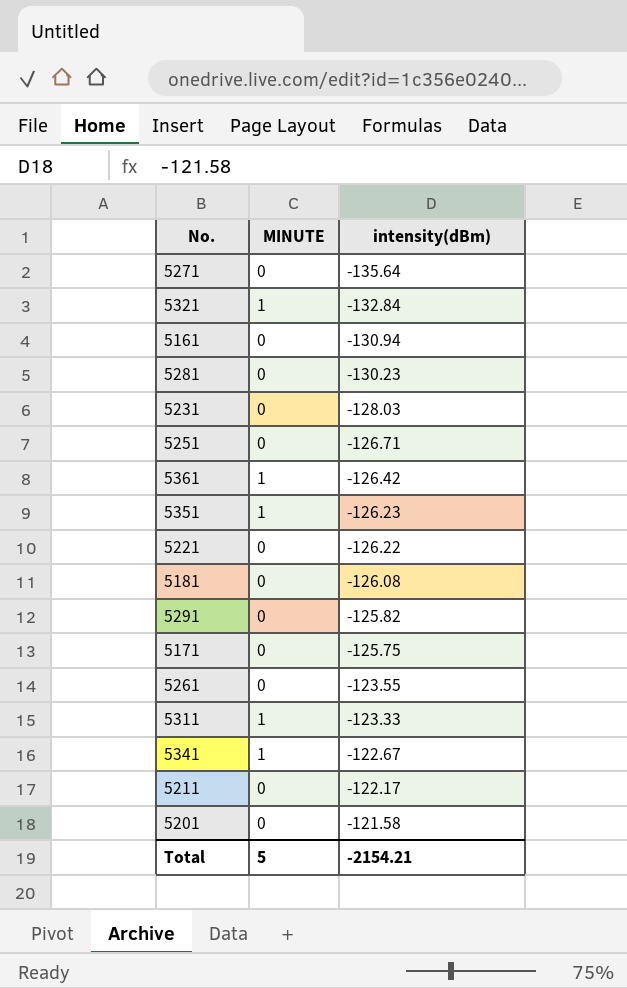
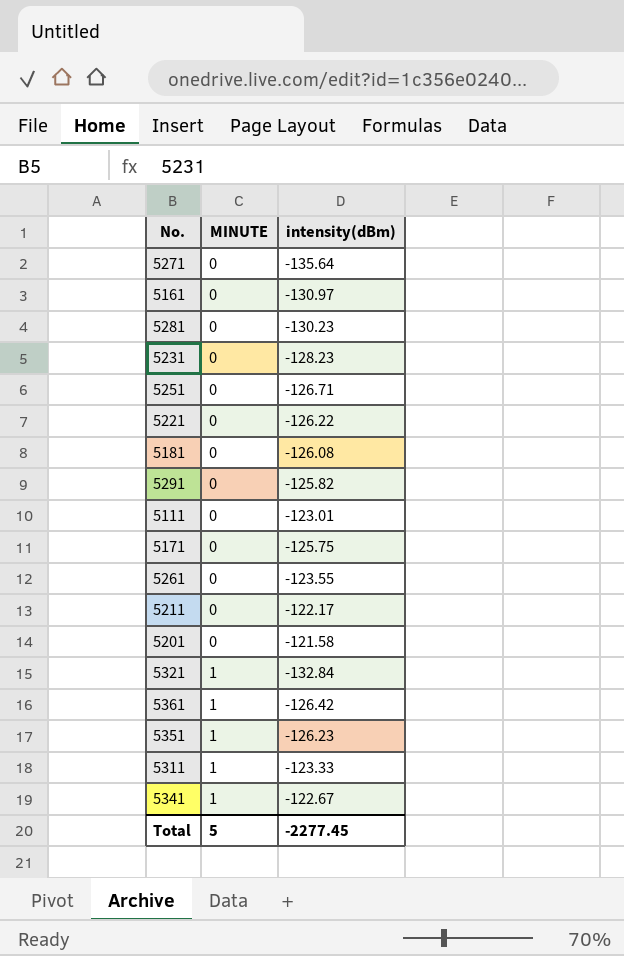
row order: intensity(dBm) ascending -> MINUTE ascending
5161 | intensity(dBm): -130.94 -> -130.97
5231 | intensity(dBm): -128.03 -> -128.23
row 5111: none -> 0 | -123.01
Total | intensity(dBm): -2154.21 -> -2277.45

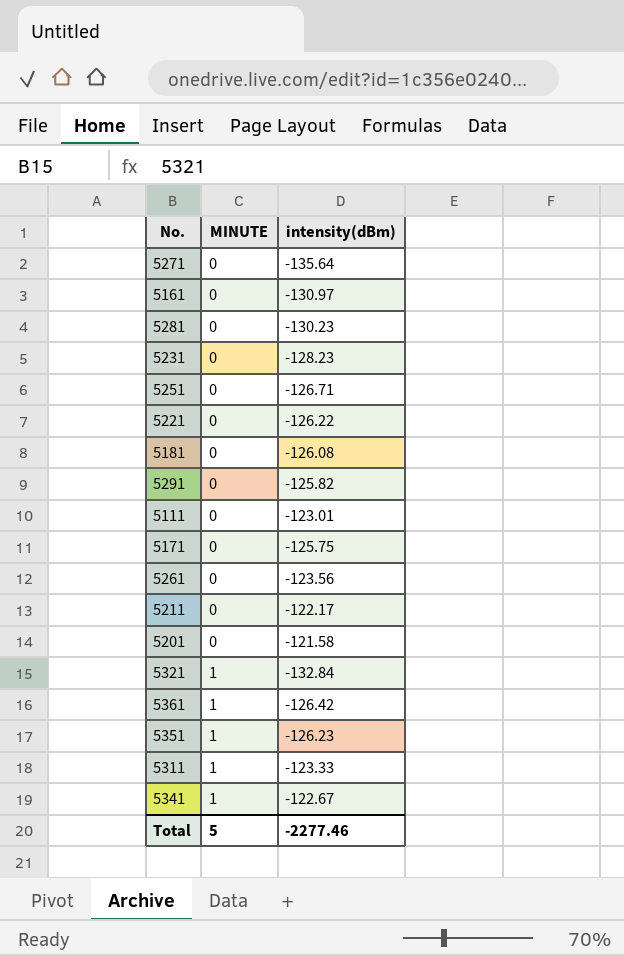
5261 | intensity(dBm): -123.55 -> -123.56
Total | intensity(dBm): -2277.45 -> -2277.46

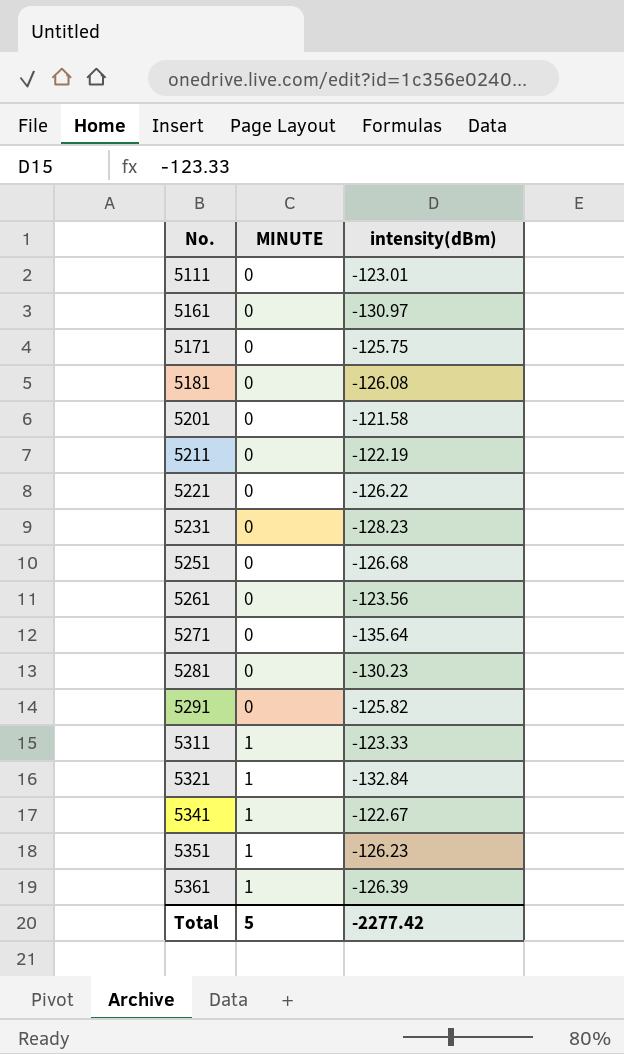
row order: MINUTE ascending -> No. ascending
5211 | intensity(dBm): -122.17 -> -122.19
5251 | intensity(dBm): -126.71 -> -126.68
5361 | intensity(dBm): -126.42 -> -126.39
Total | intensity(dBm): -2277.46 -> -2277.42

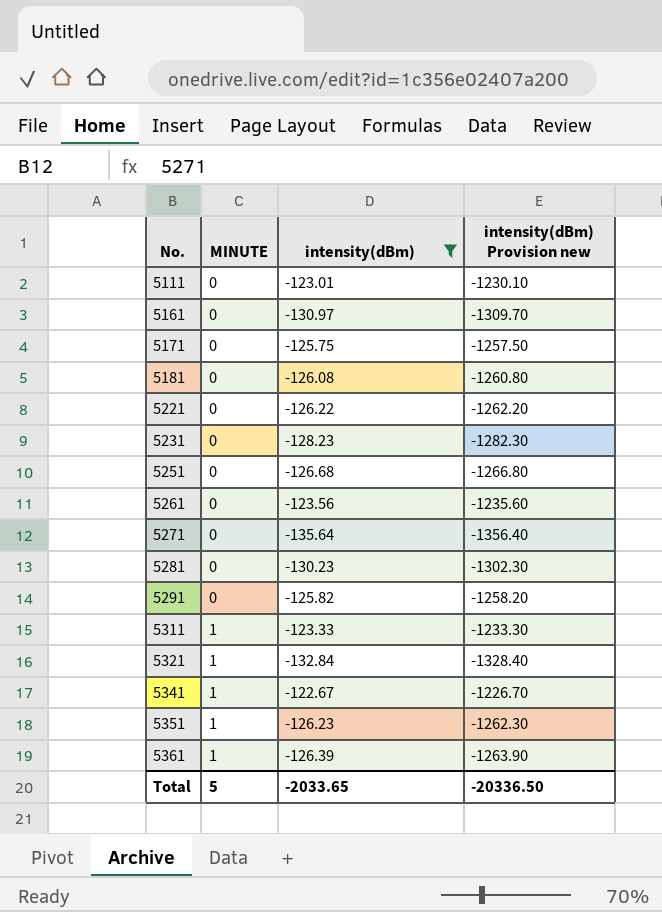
filter: none -> intensity(dBm) <= -122.67
column intensity(dBm) Provision new | formula: none -> [intensity(dBm)] * 10
Total | intensity(dBm): -2277.42 -> -2033.65

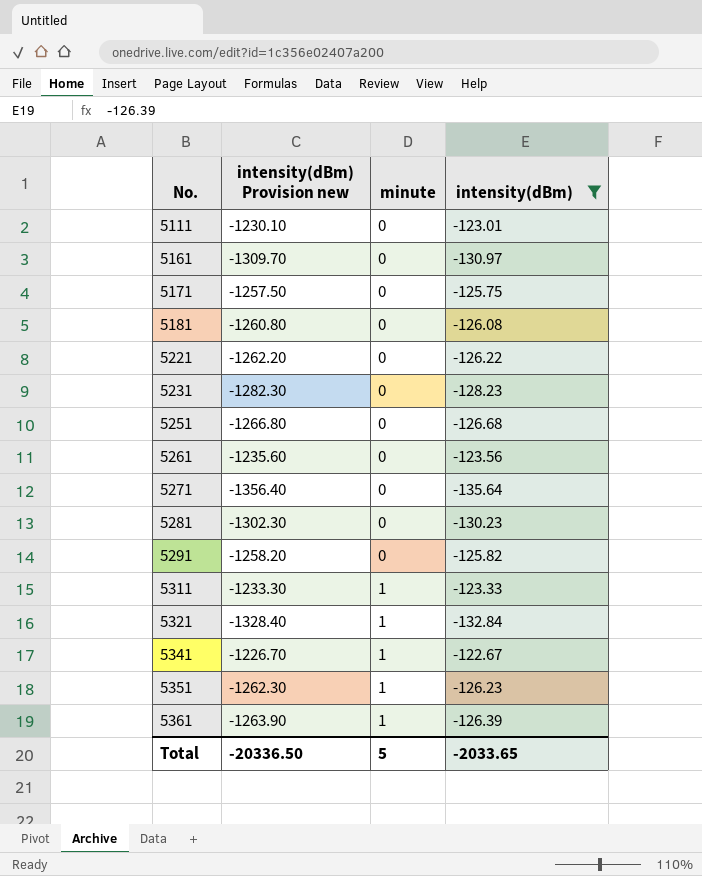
column intensity(dBm) Provision new | position: 4 -> 2
column name: MINUTE -> minute

